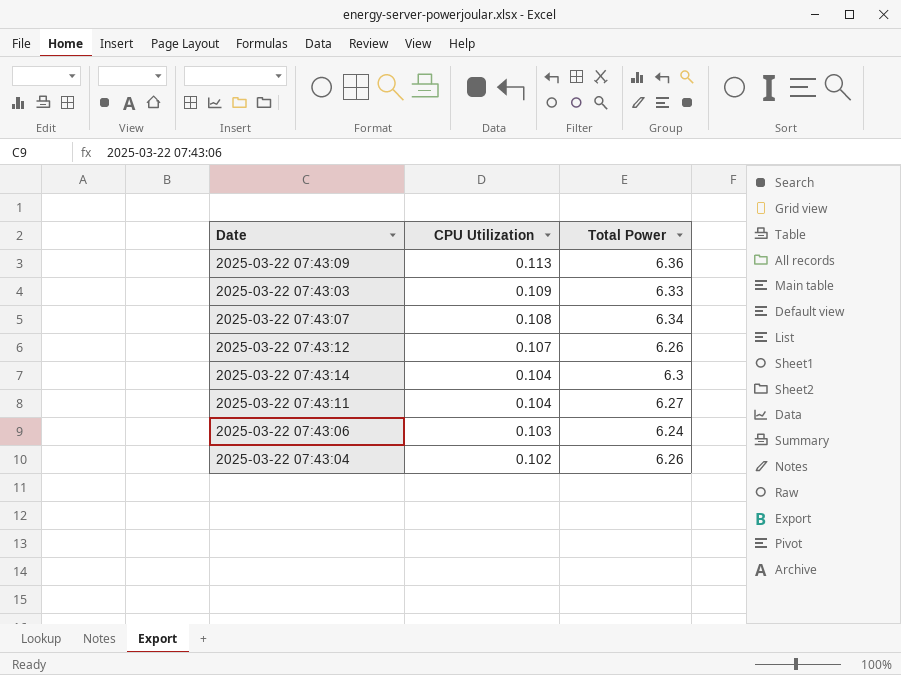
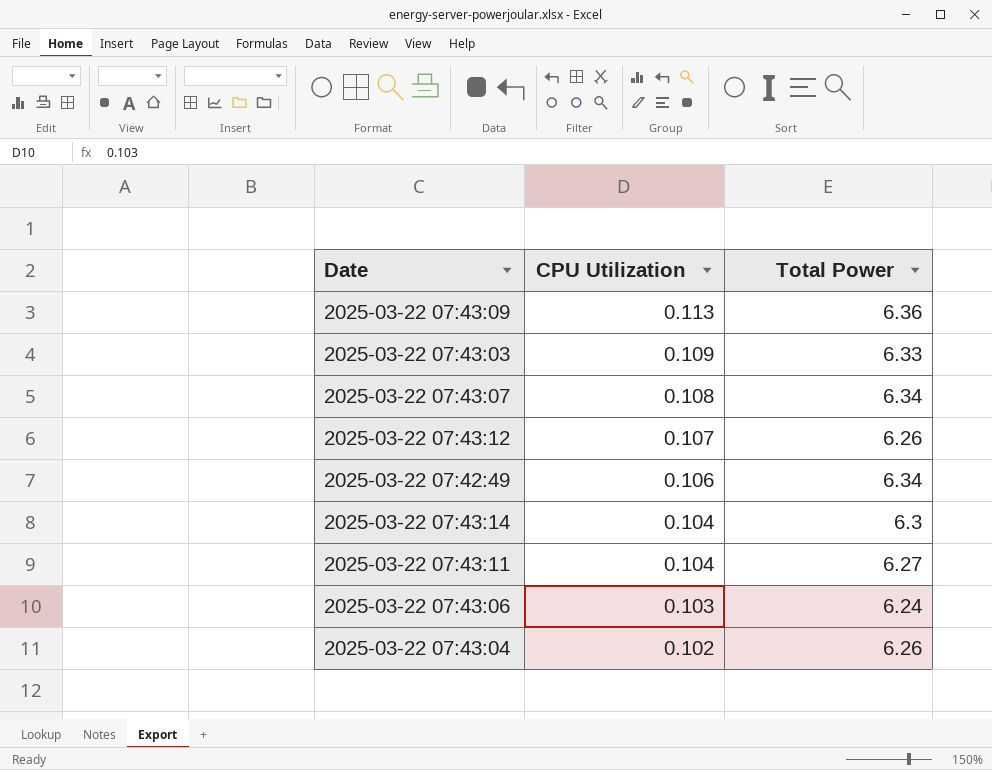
row 2025-03-22 07:42:49: none -> 0.106 | 6.34

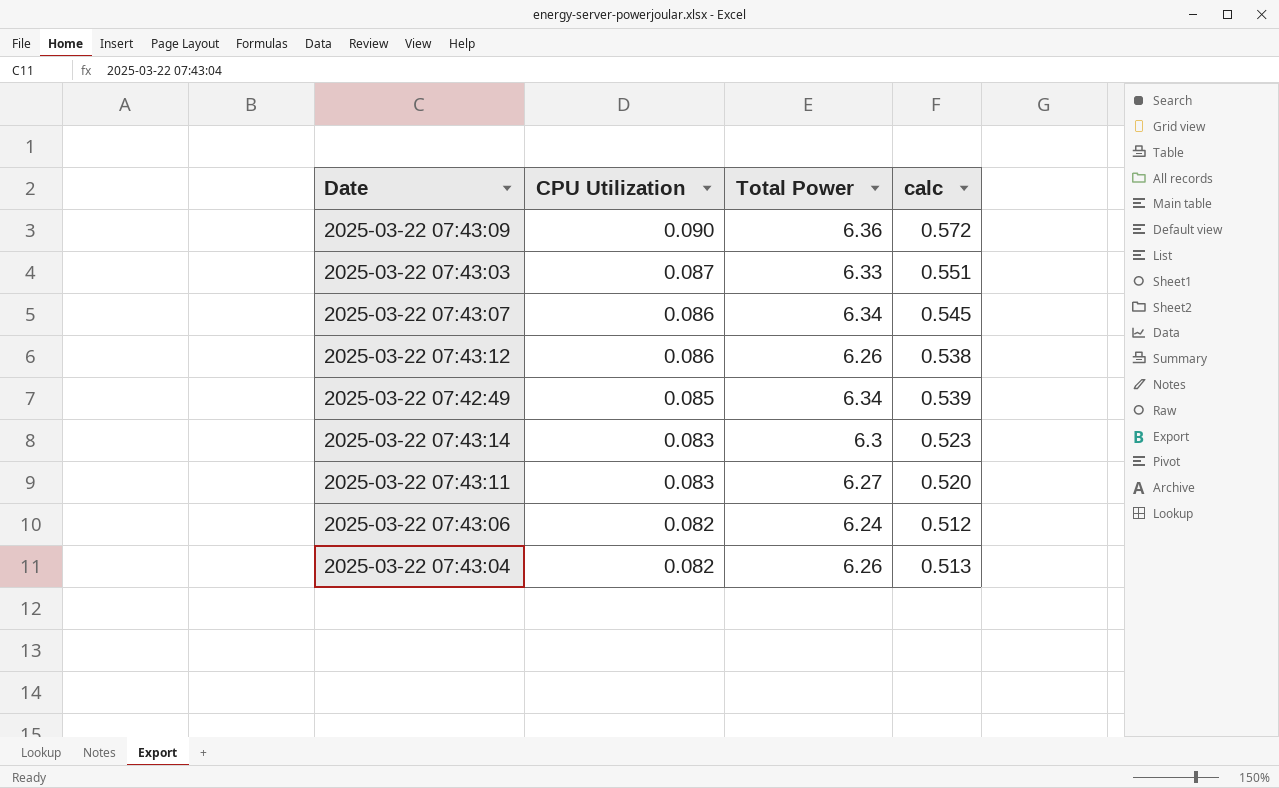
column calc | formula: none -> [CPU Utilization] * [Total Power]
2025-03-22 07:43:09 | CPU Utilization: 0.113 -> 0.090
2025-03-22 07:43:03 | CPU Utilization: 0.109 -> 0.087
2025-03-22 07:43:07 | CPU Utilization: 0.108 -> 0.086
2025-03-22 07:43:12 | CPU Utilization: 0.107 -> 0.086
2025-03-22 07:42:49 | CPU Utilization: 0.106 -> 0.085
2025-03-22 07:43:14 | CPU Utilization: 0.104 -> 0.083
2025-03-22 07:43:11 | CPU Utilization: 0.104 -> 0.083
2025-03-22 07:43:06 | CPU Utilization: 0.103 -> 0.082
2025-03-22 07:43:04 | CPU Utilization: 0.102 -> 0.082

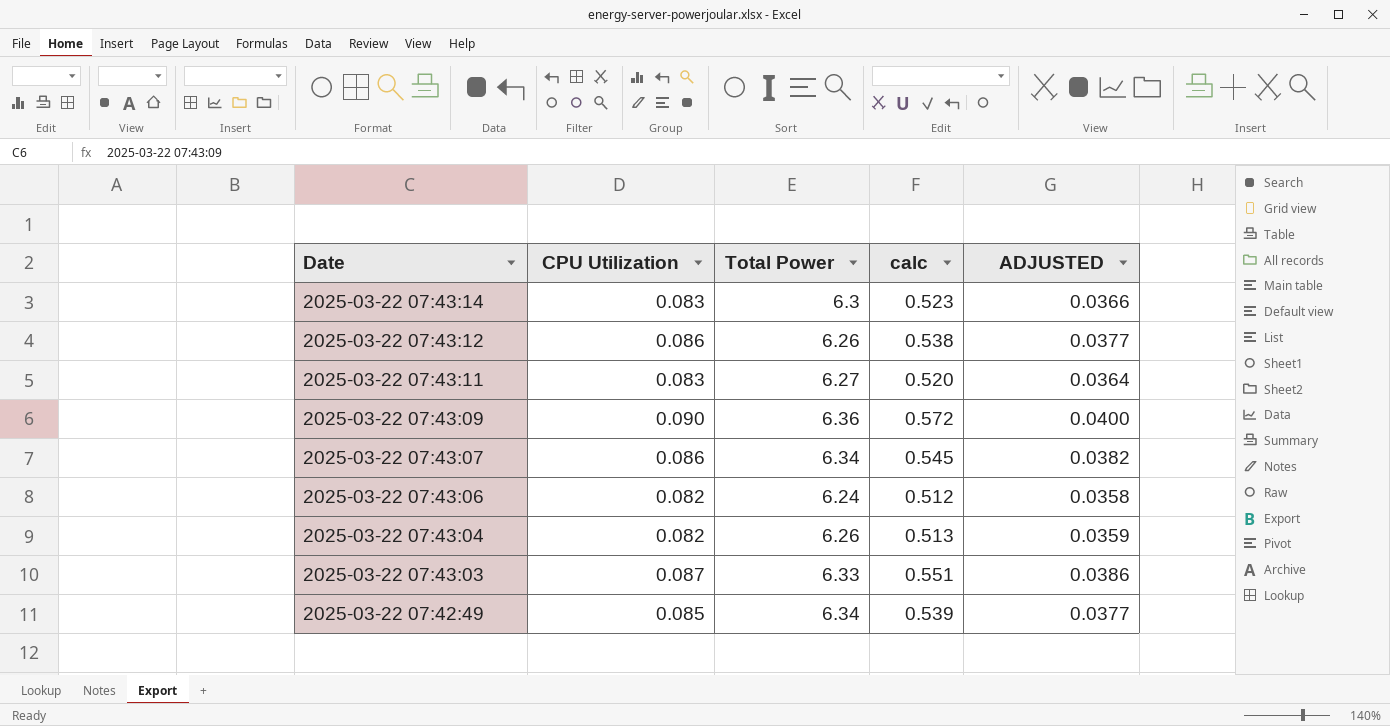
row order: CPU Utilization descending -> Date descending
column ADJUSTED | formula: none -> [calc] * 0.07

